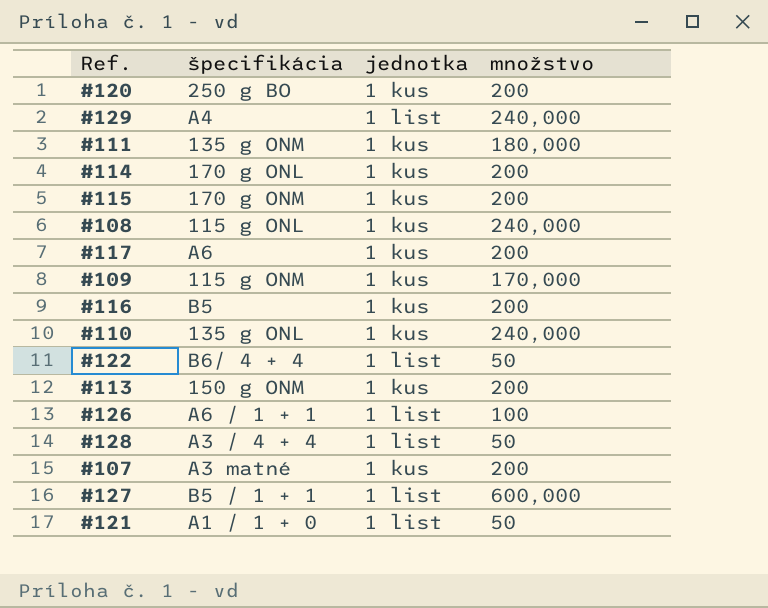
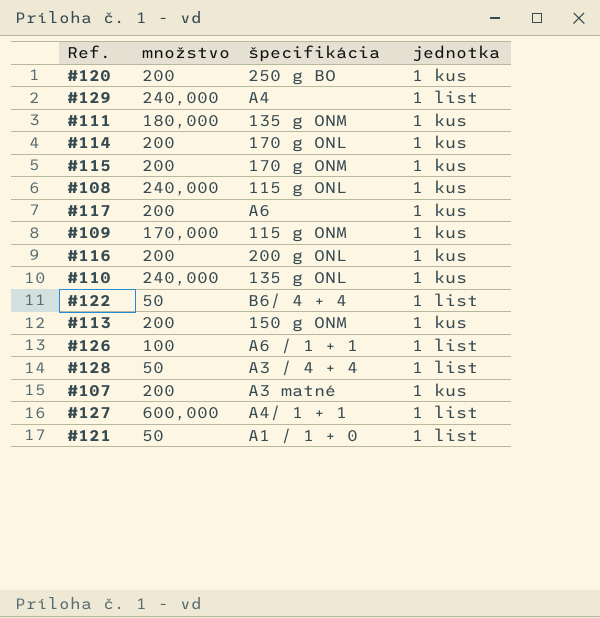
column množstvo | position: 4 -> 2
#116 | špecifikácia: B5 -> 200 g ONL
#127 | špecifikácia: B5 / 1 + 1 -> A4/ 1 + 1

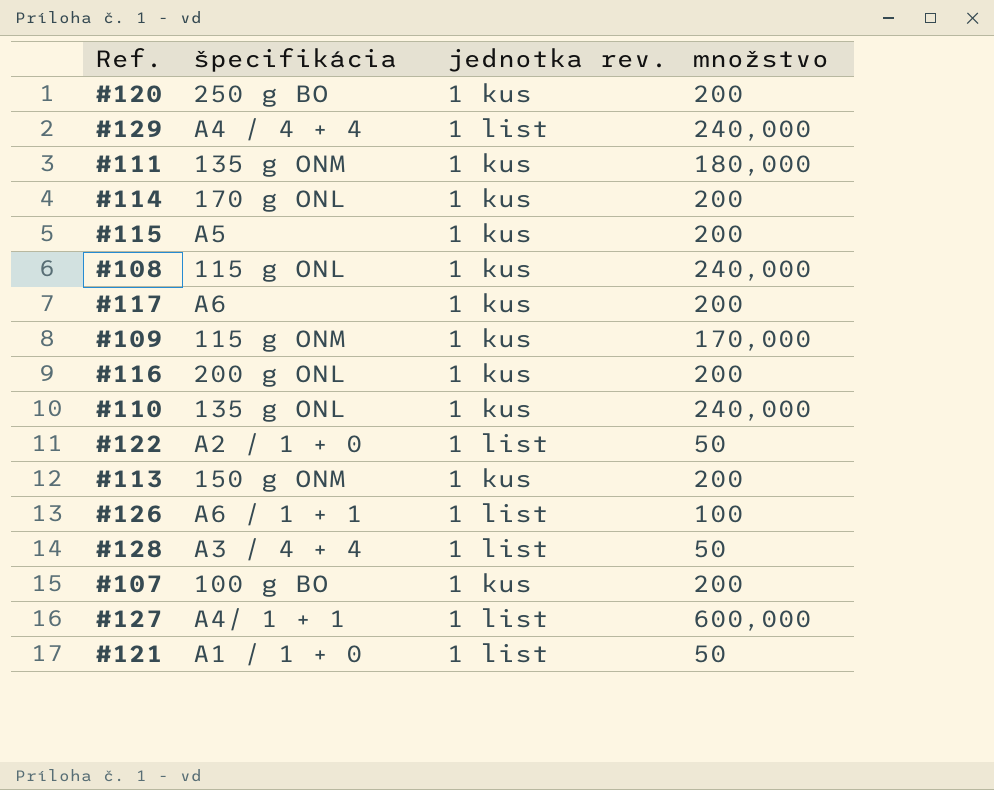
column name: jednotka -> jednotka rev.
column množstvo | position: 2 -> 4
#129 | špecifikácia: A4 -> A4 / 4 + 4
#115 | špecifikácia: 170 g ONM -> A5
#122 | špecifikácia: B6/ 4 + 4 -> A2 / 1 + 0
#107 | špecifikácia: A3 matné -> 100 g BO

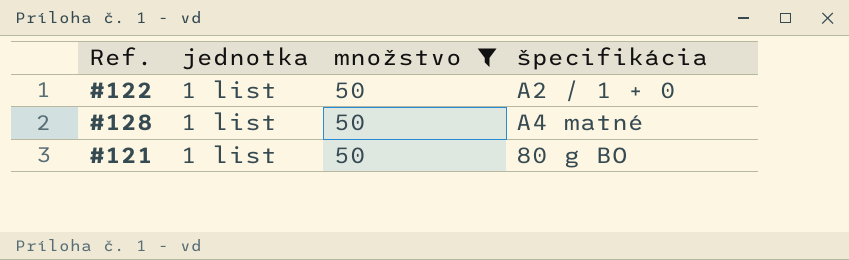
filter: none -> množstvo = 50
column name: jednotka rev. -> jednotka
column špecifikácia | position: 2 -> 4
#128 | špecifikácia: A3 / 4 + 4 -> A4 matné
#121 | špecifikácia: A1 / 1 + 0 -> 80 g BO

